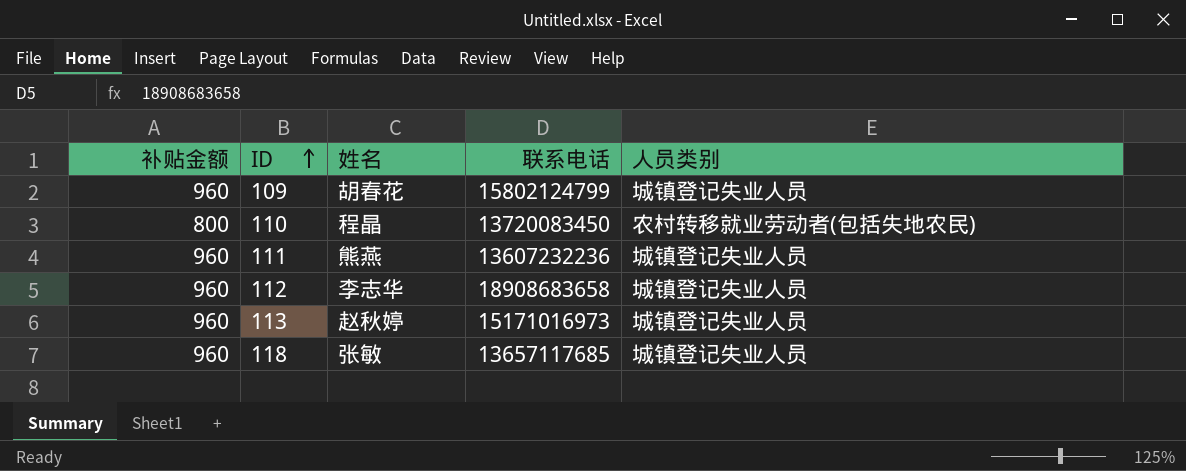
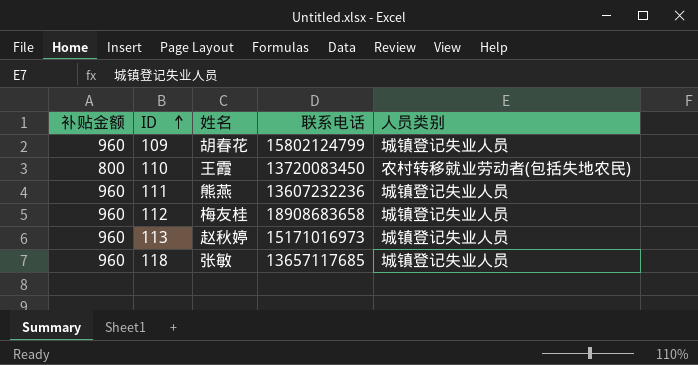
110 | 姓名: 程晶 -> 王霞
112 | 姓名: 李志华 -> 梅友桂

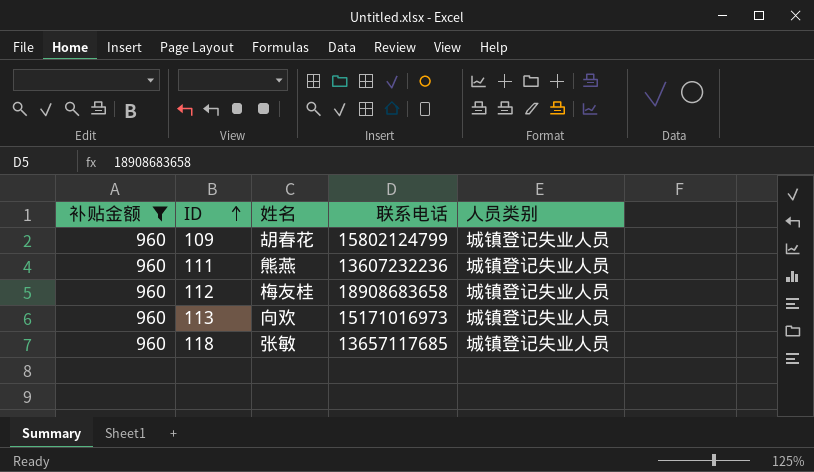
filter: none -> 补贴金额 = 960
113 | 姓名: 赵秋婷 -> 向欢

